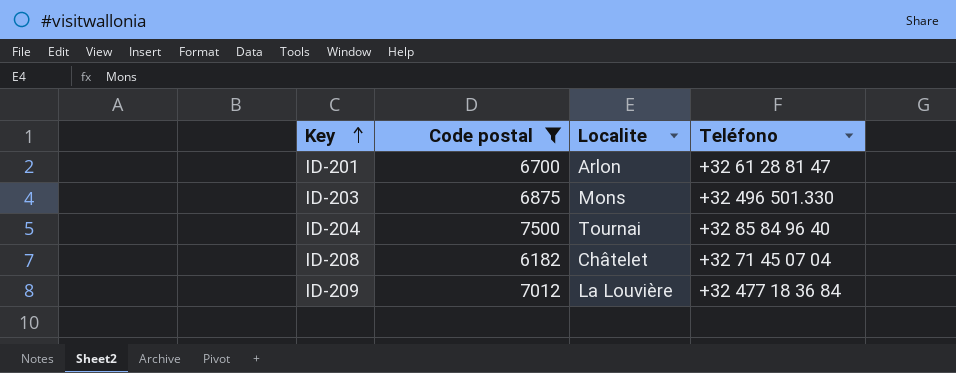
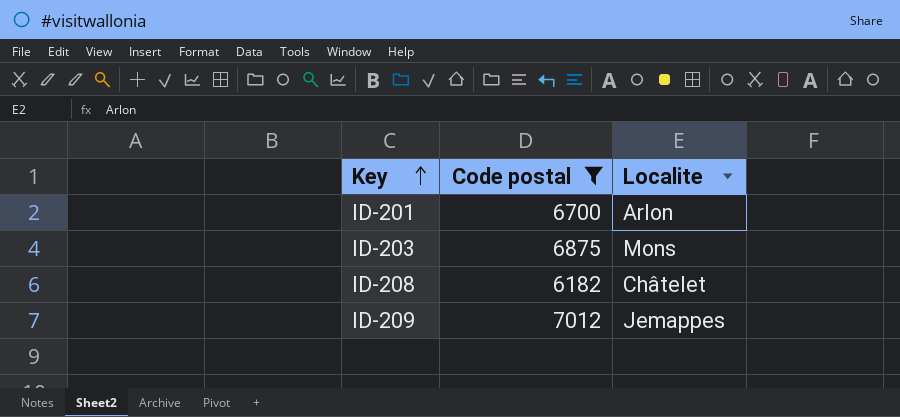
column Teléfono | position: 4 -> none
row ID-204: 7500 | Tournai | +32 85 84 96 40 -> none
ID-209 | Localite: La Louvière -> Jemappes

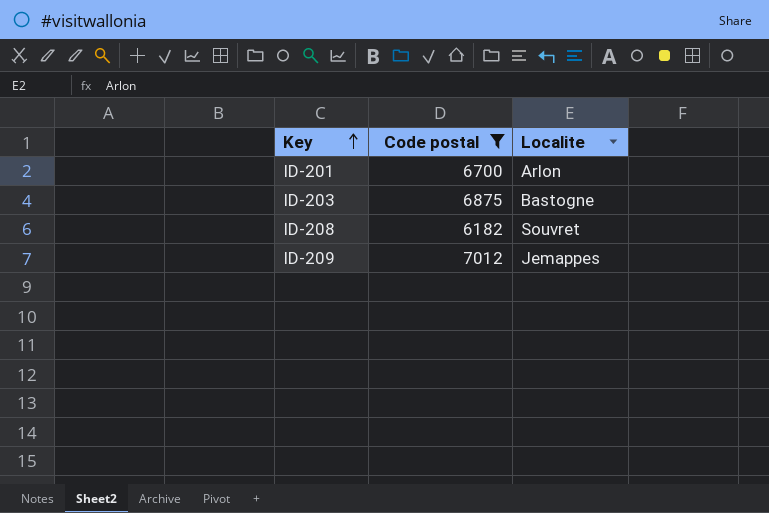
ID-203 | Localite: Mons -> Bastogne
ID-208 | Localite: Châtelet -> Souvret

